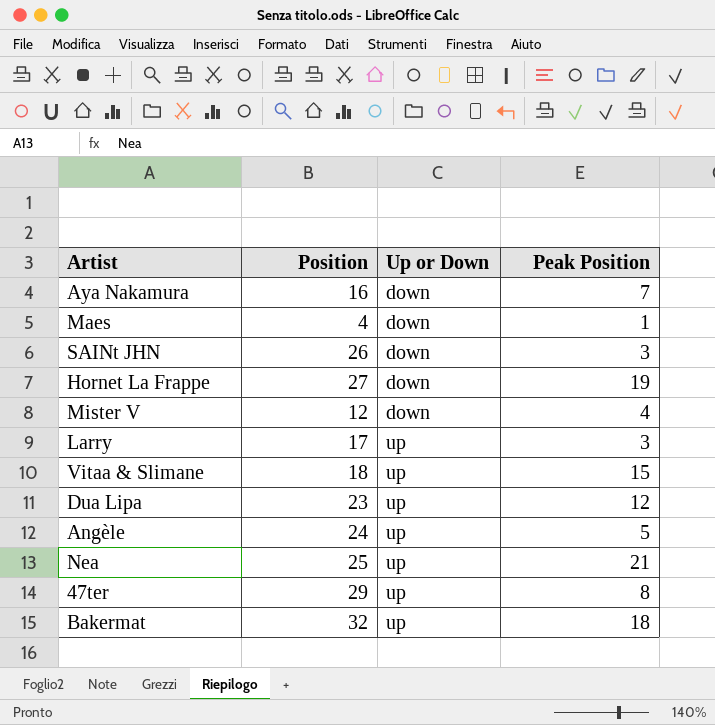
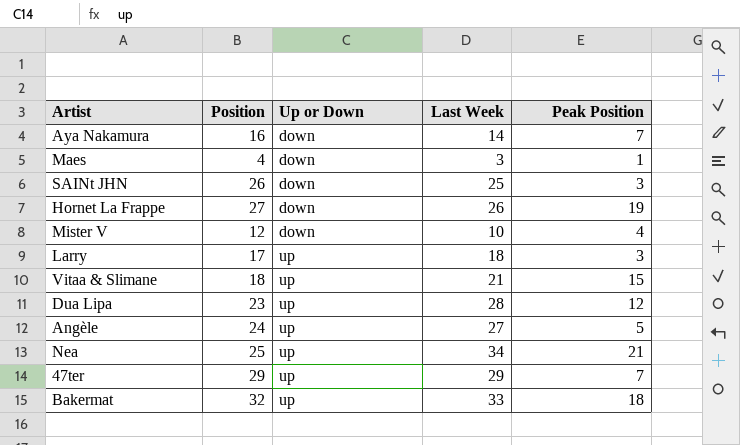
column Last Week | position: none -> 4
47ter | Peak Position: 8 -> 7

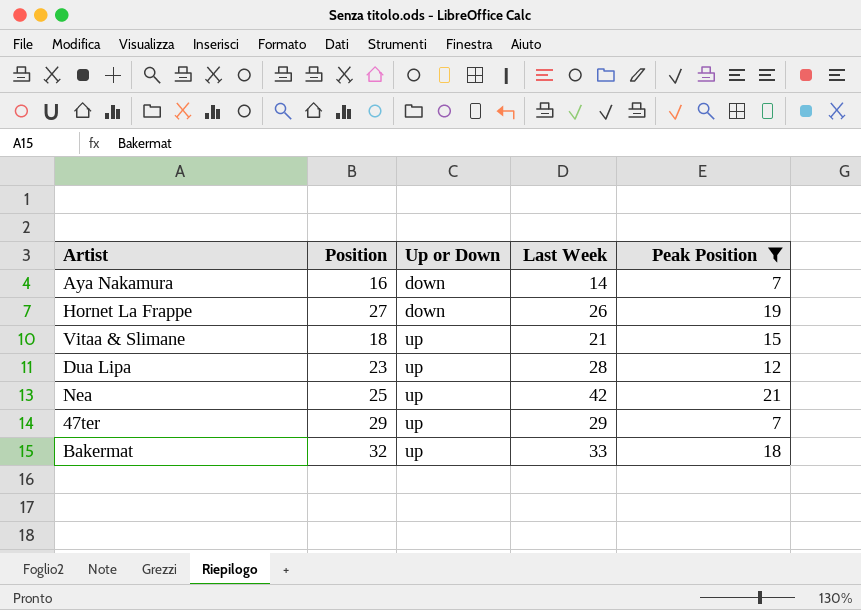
filter: none -> Peak Position >= 7
Nea | Last Week: 34 -> 42

